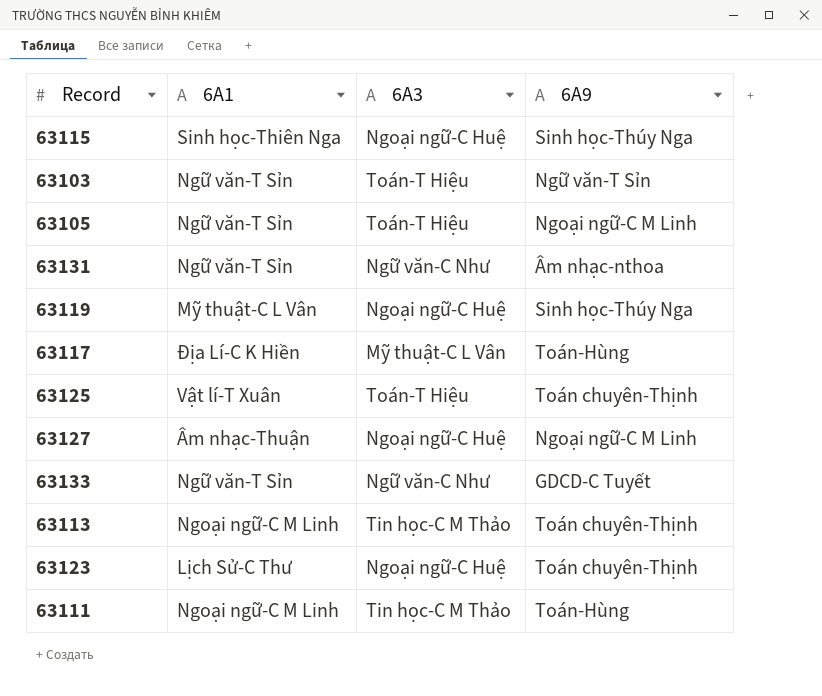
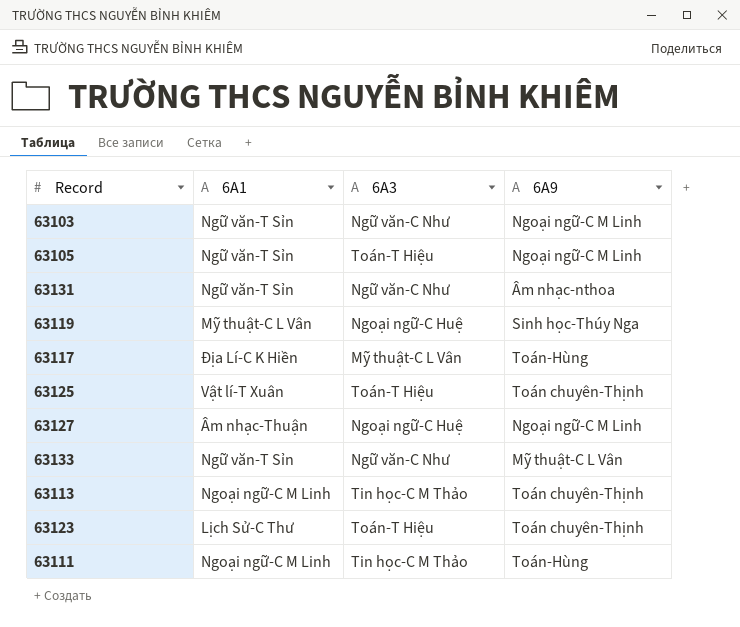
row 63115: Sinh học-Thiên Nga | Ngoại ngữ-C Huệ | Sinh học-Thúy Nga -> none
63103 | 6A3: Toán-T Hiệu -> Ngữ văn-C Như
63103 | 6A9: Ngữ văn-T Sỉn -> Ngoại ngữ-C M Linh
63133 | 6A9: GDCD-C Tuyết -> Mỹ thuật-C L Vân
63123 | 6A3: Ngoại ngữ-C Huệ -> Toán-T Hiệu

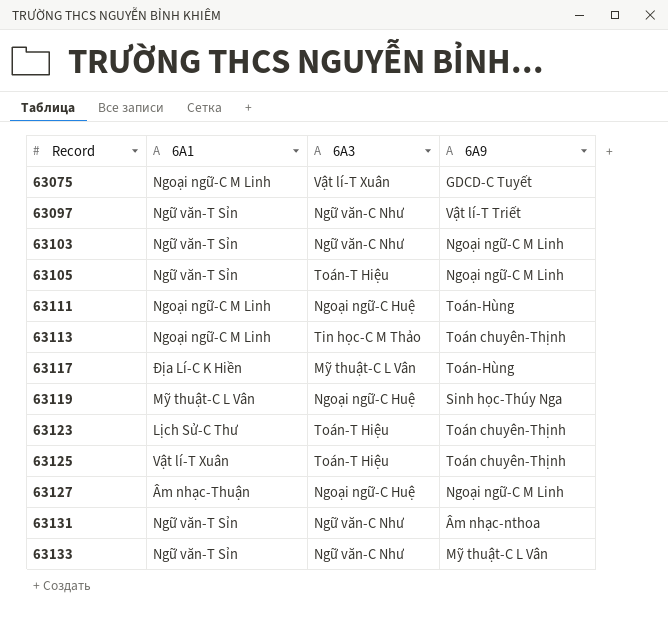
row order: none -> Record ascending
row 63075: none -> Ngoại ngữ-C M Linh | Vật lí-T Xuân | GDCD-C Tuyết
row 63097: none -> Ngữ văn-T Sỉn | Ngữ văn-C Như | Vật lí-T Triết
63111 | 6A3: Tin học-C M Thảo -> Ngoại ngữ-C Huệ

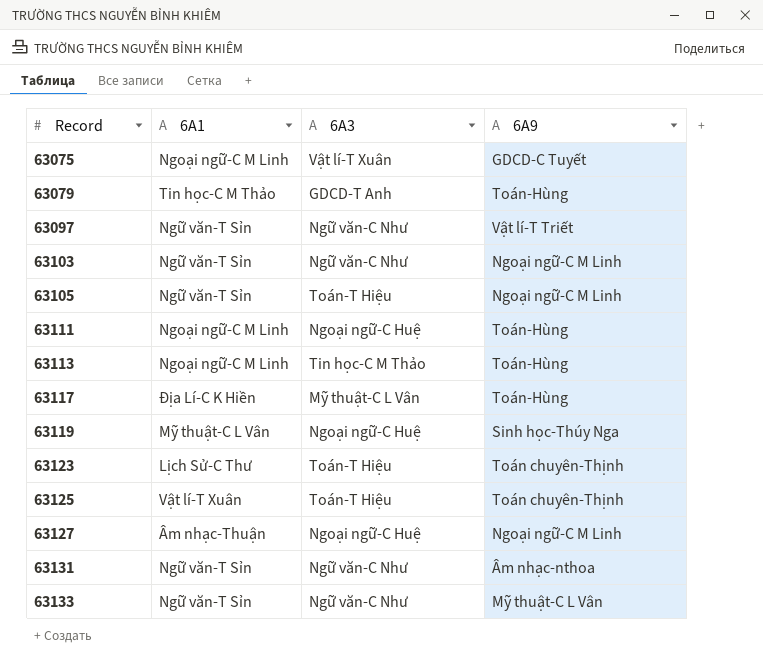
row 63079: none -> Tin học-C M Thảo | GDCD-T Anh | Toán-Hùng
63113 | 6A9: Toán chuyên-Thịnh -> Toán-Hùng

